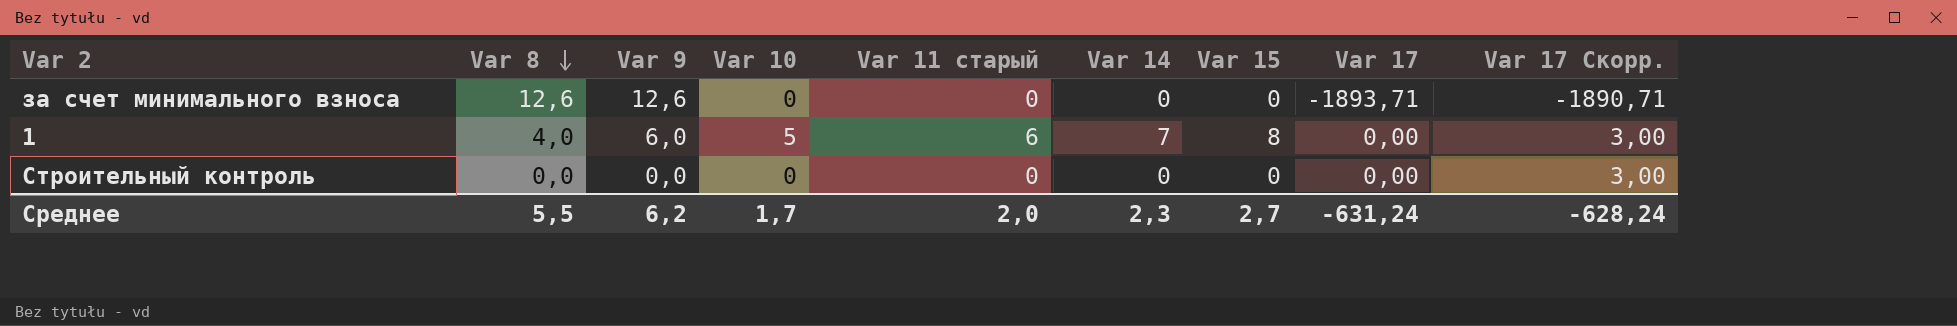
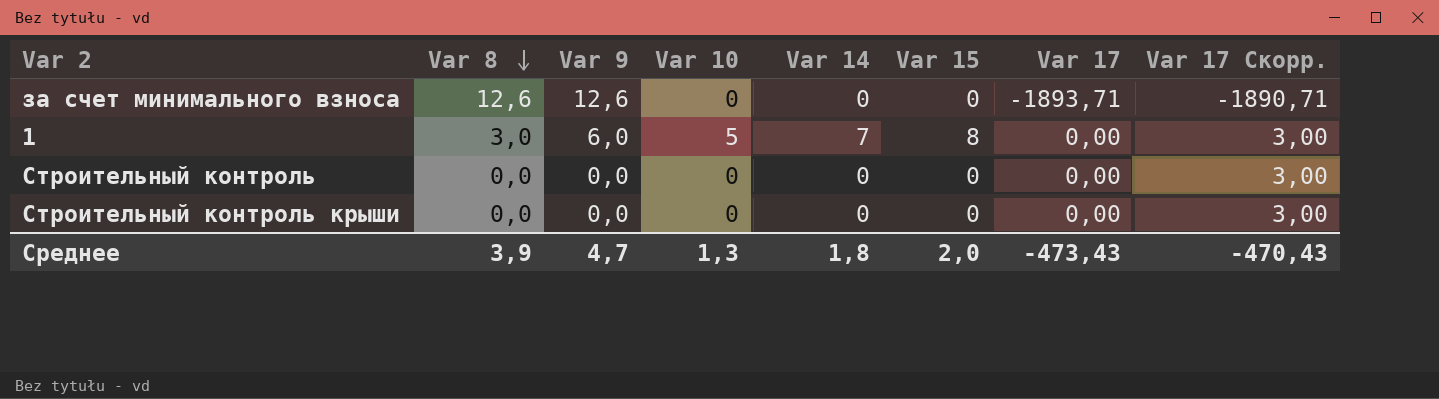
column Var 11 старый | position: 5 -> none
1 | Var 8: 4,0 -> 3,0
row Строительный контроль крыши: none -> 0,0 | 0,0 | 0 | 0 | 0 | 0,00 | 3,00
Среднее | Var 8: 5,5 -> 3,9
Среднее | Var 9: 6,2 -> 4,7
Среднее | Var 10: 1,7 -> 1,3
Среднее | Var 14: 2,3 -> 1,8
Среднее | Var 15: 2,7 -> 2,0
Среднее | Var 17: -631,24 -> -473,43
Среднее | Var 17 Скорр.: -628,24 -> -470,43

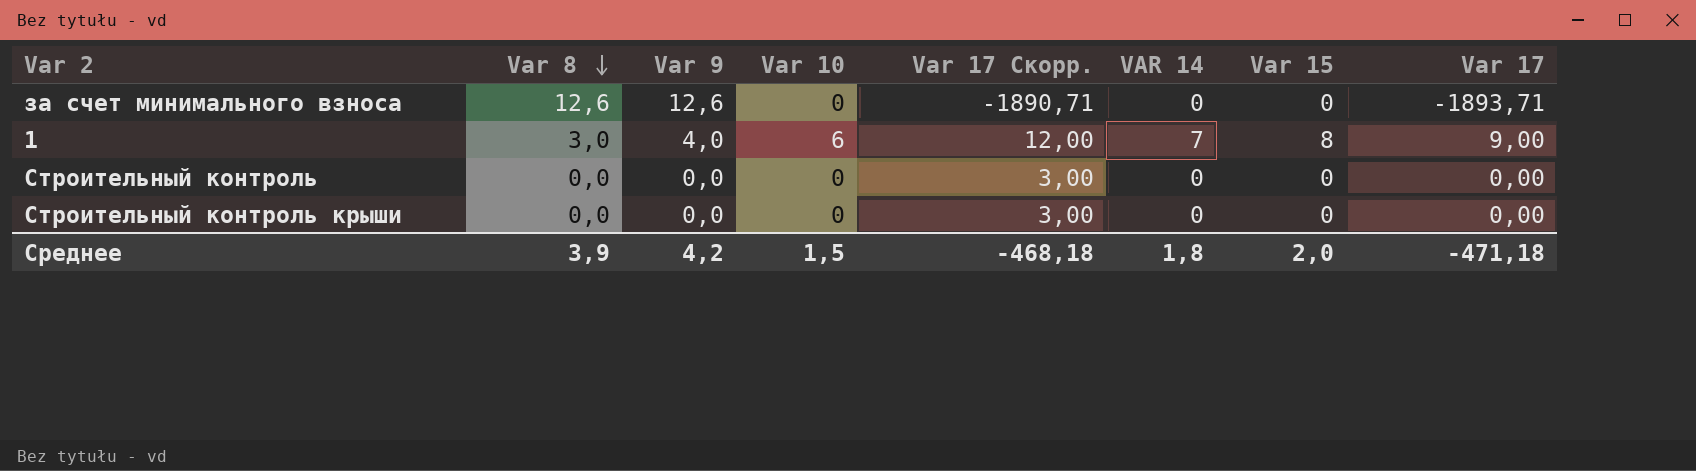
column Var 17 Скорр. | position: 8 -> 5
column name: Var 14 -> VAR 14
1 | Var 9: 6,0 -> 4,0
1 | Var 10: 5 -> 6
1 | Var 17 Скорр.: 3,00 -> 12,00
1 | Var 17: 0,00 -> 9,00
Среднее | Var 9: 4,7 -> 4,2
Среднее | Var 10: 1,3 -> 1,5
Среднее | Var 17 Скорр.: -470,43 -> -468,18
Среднее | Var 17: -473,43 -> -471,18

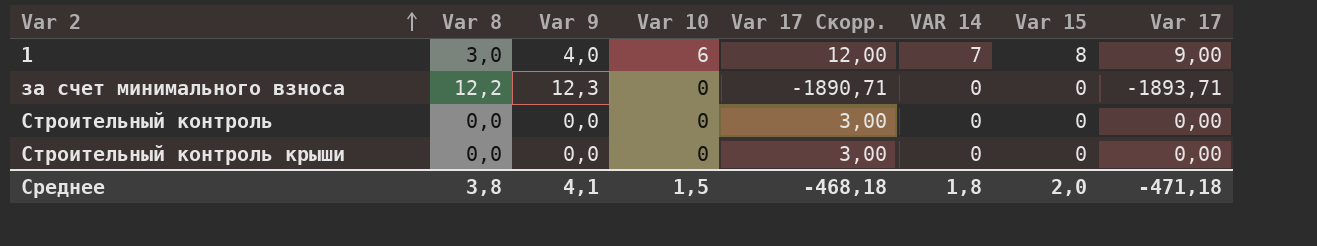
row order: Var 8 descending -> Var 2 ascending
за счет минимального взноса | Var 8: 12,6 -> 12,2
за счет минимального взноса | Var 9: 12,6 -> 12,3
Среднее | Var 8: 3,9 -> 3,8
Среднее | Var 9: 4,2 -> 4,1

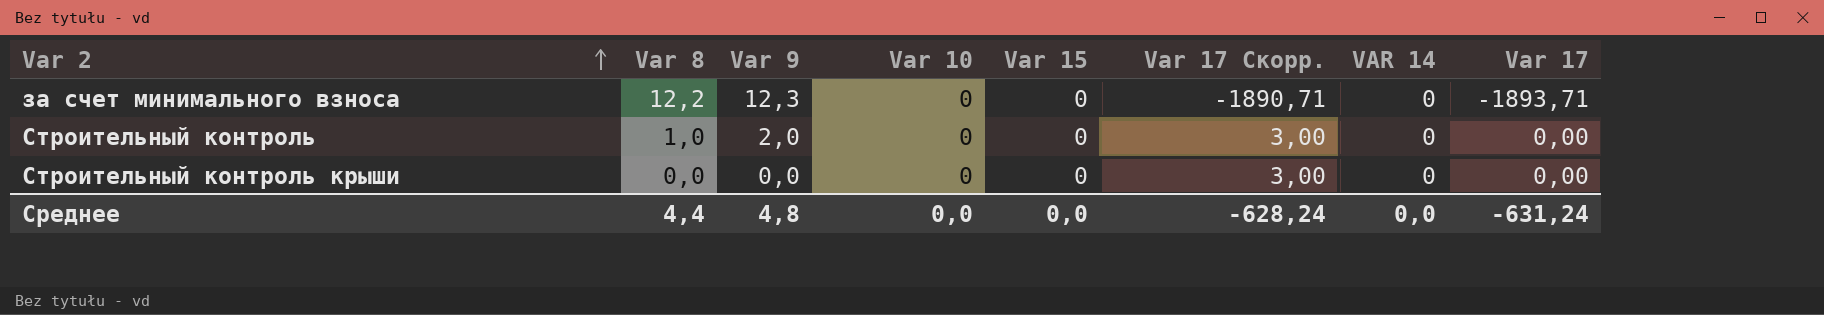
column Var 15 | position: 7 -> 5
row 1: 3,0 | 4,0 | 6 | 12,00 | 7 | 8 | 9,00 -> none
Строительный контроль | Var 8: 0,0 -> 1,0
Строительный контроль | Var 9: 0,0 -> 2,0
Среднее | Var 8: 3,8 -> 4,4
Среднее | Var 9: 4,1 -> 4,8
Среднее | Var 10: 1,5 -> 0,0
Среднее | Var 15: 2,0 -> 0,0
Среднее | Var 17 Скорр.: -468,18 -> -628,24
Среднее | VAR 14: 1,8 -> 0,0
Среднее | Var 17: -471,18 -> -631,24

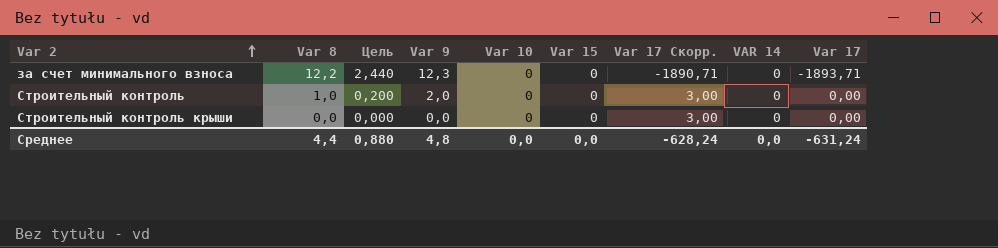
column Цель | formula: none -> [Var 8] * 0,2

